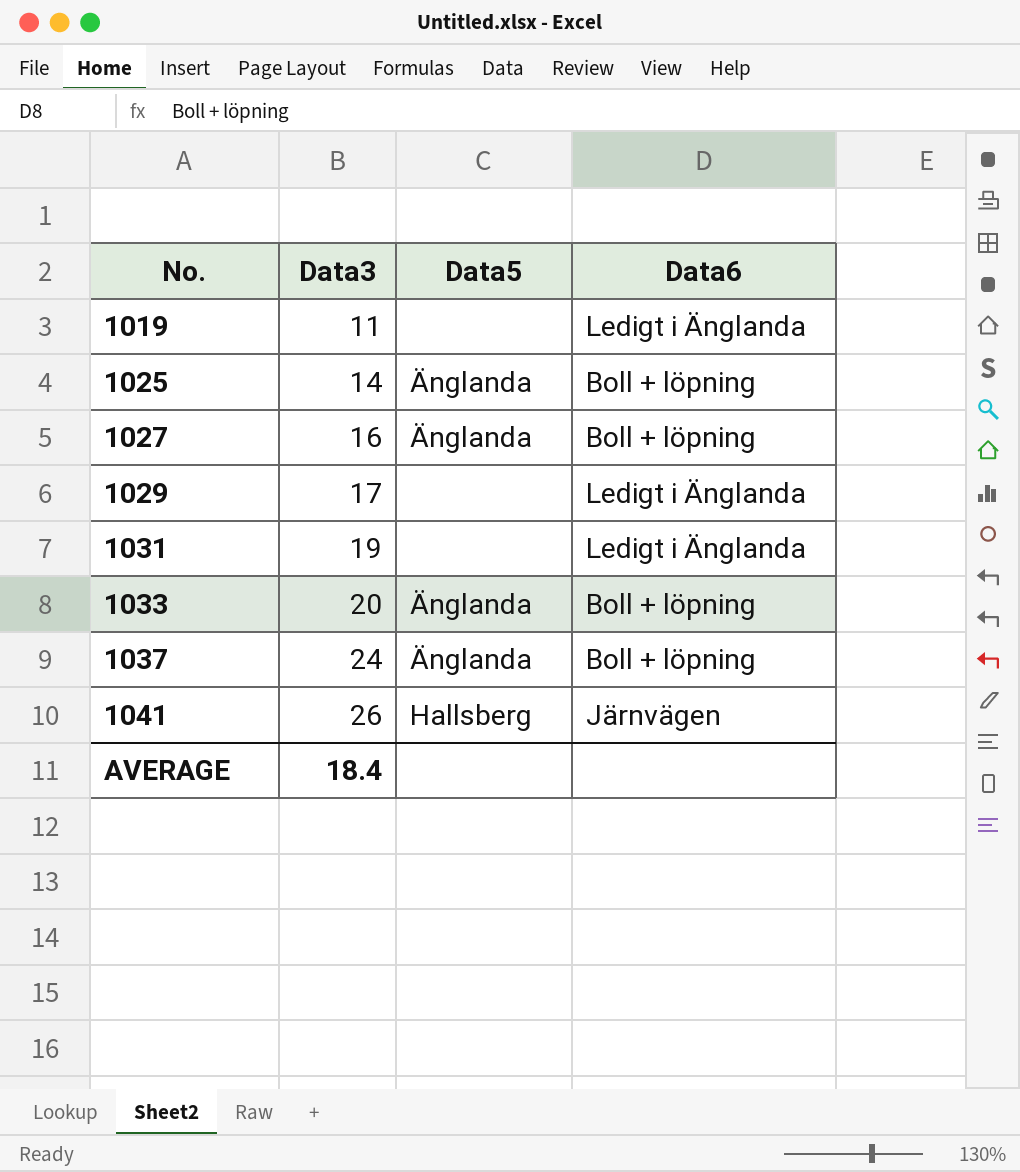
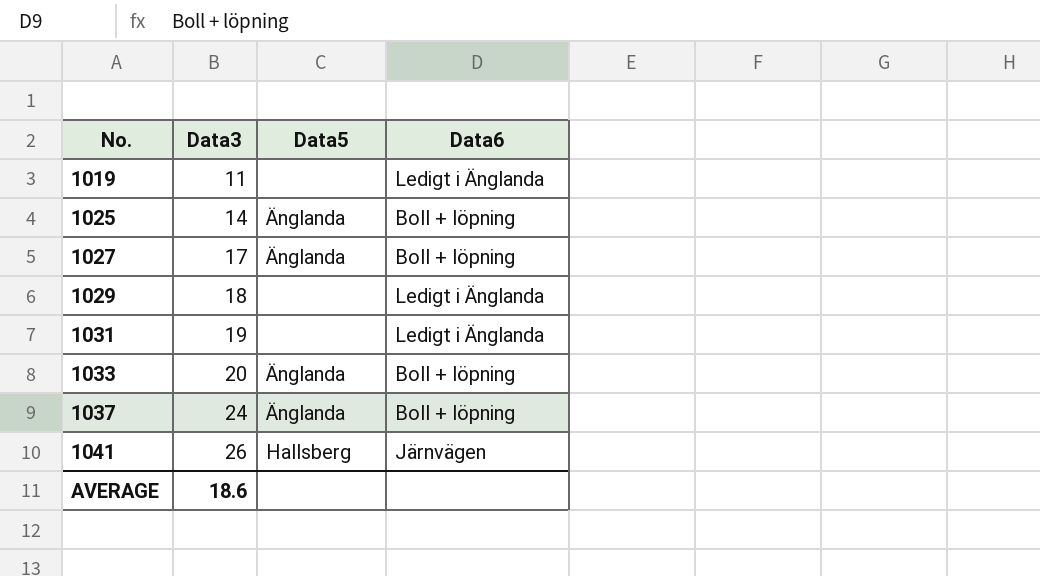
1027 | Data3: 16 -> 17
1029 | Data3: 17 -> 18
AVERAGE | Data3: 18.4 -> 18.6

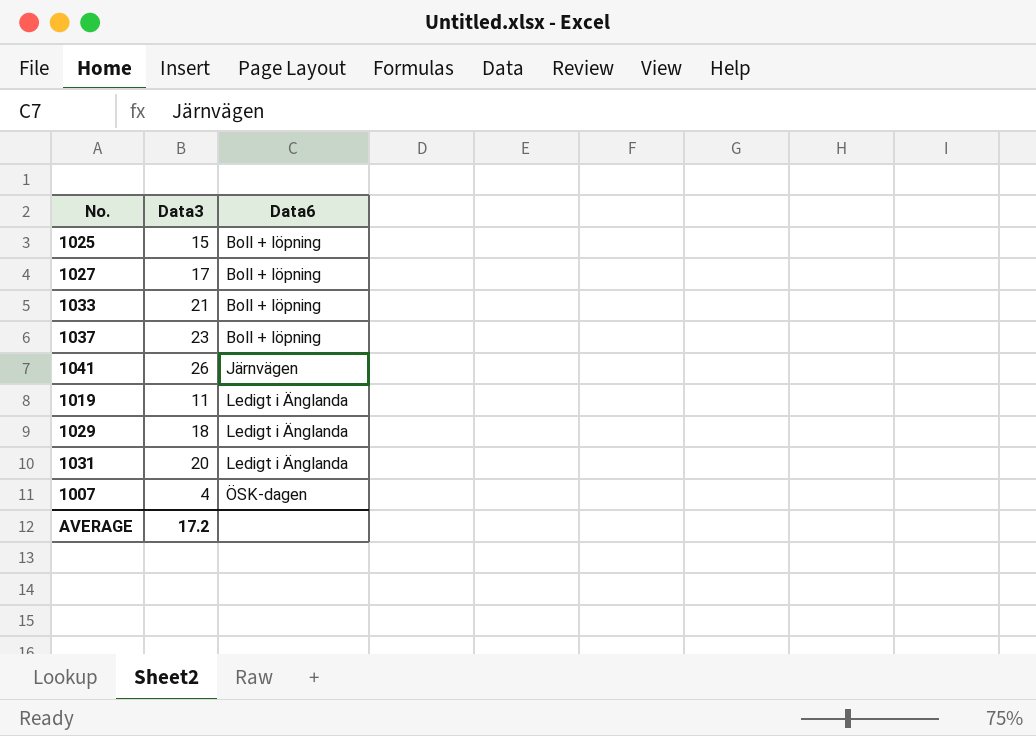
row order: No. ascending -> Data6 ascending
column Data5 | position: 3 -> none
1025 | Data3: 14 -> 15
1033 | Data3: 20 -> 21
1037 | Data3: 24 -> 23
1031 | Data3: 19 -> 20
row 1007: none -> 4 | ÖSK-dagen
AVERAGE | Data3: 18.6 -> 17.2

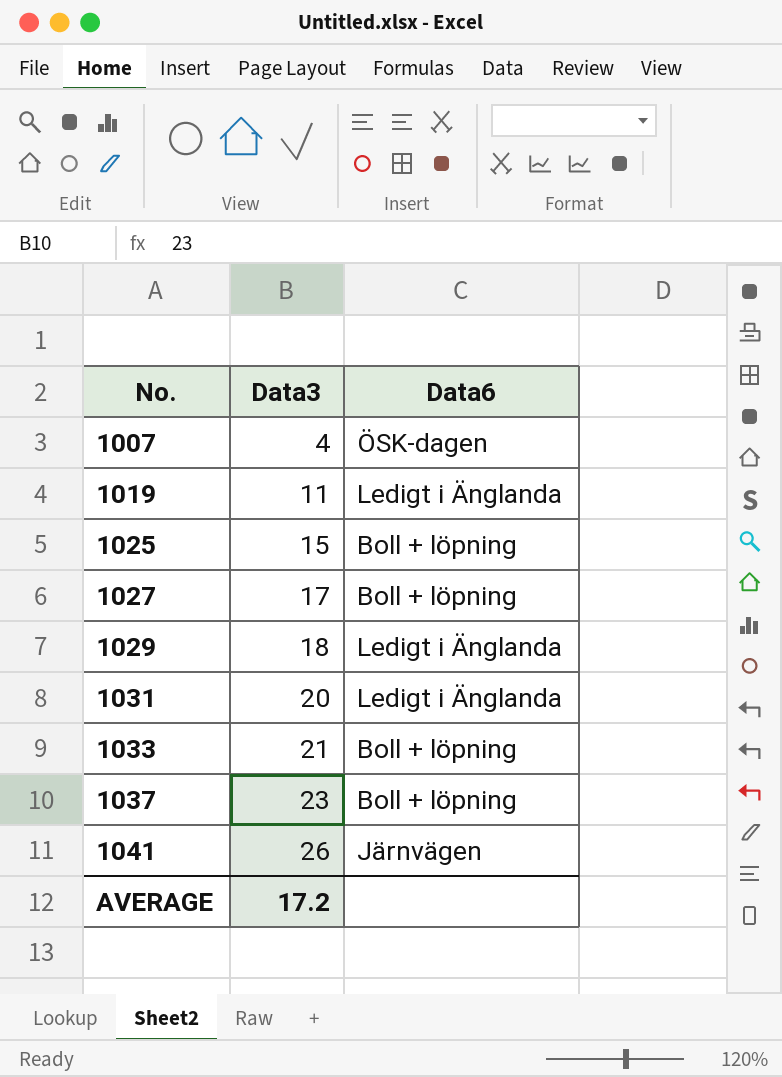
row order: Data6 ascending -> No. ascending

